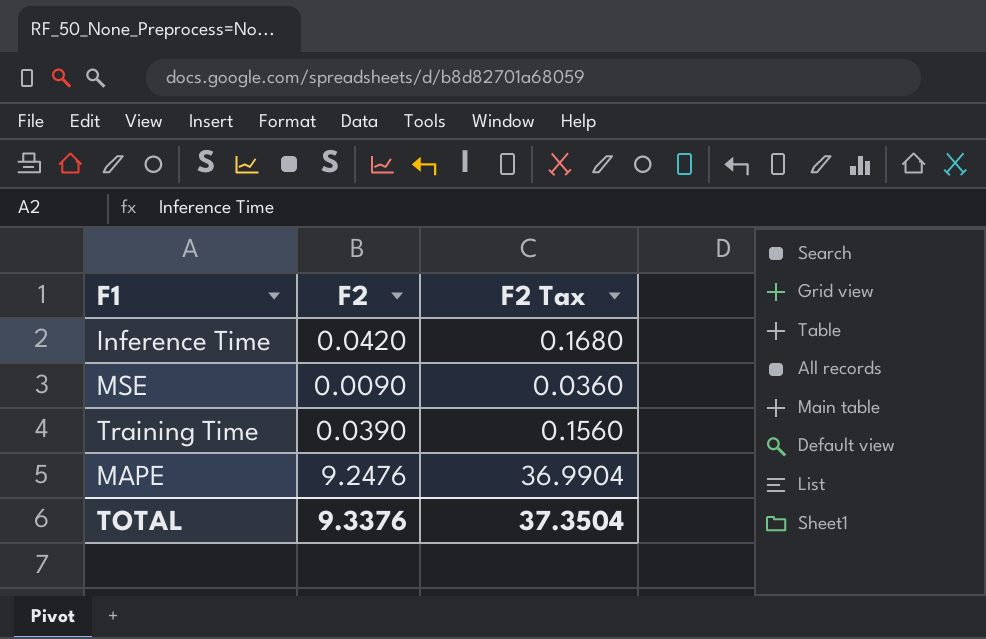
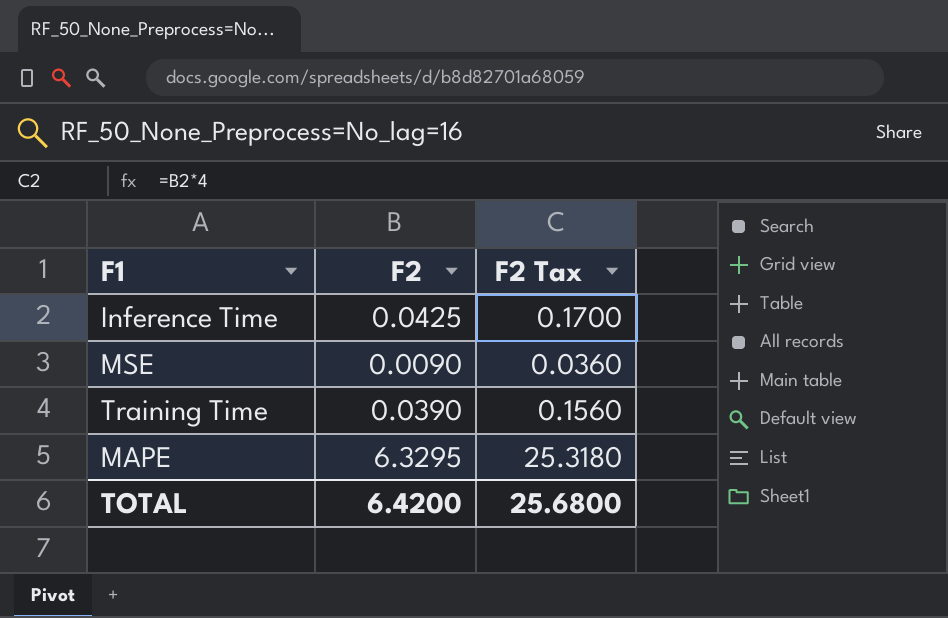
Inference Time | F2: 0.0420 -> 0.0425
Inference Time | F2 Tax: 0.1680 -> 0.1700
MAPE | F2: 9.2476 -> 6.3295
MAPE | F2 Tax: 36.9904 -> 25.3180
TOTAL | F2: 9.3376 -> 6.4200
TOTAL | F2 Tax: 37.3504 -> 25.6800

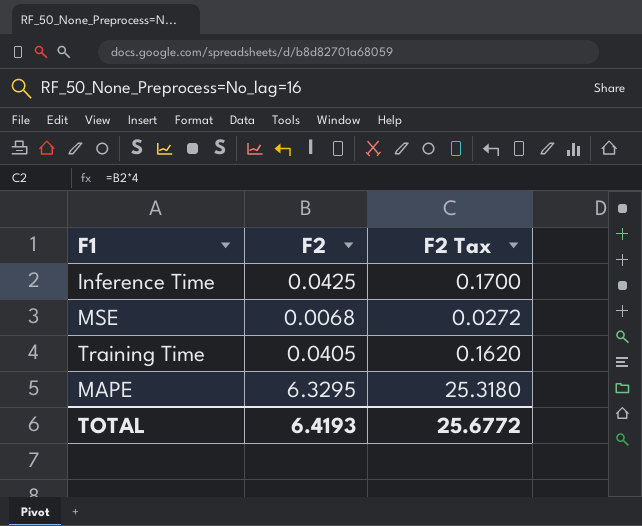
MSE | F2: 0.0090 -> 0.0068
MSE | F2 Tax: 0.0360 -> 0.0272
Training Time | F2: 0.0390 -> 0.0405
Training Time | F2 Tax: 0.1560 -> 0.1620
TOTAL | F2: 6.4200 -> 6.4193
TOTAL | F2 Tax: 25.6800 -> 25.6772

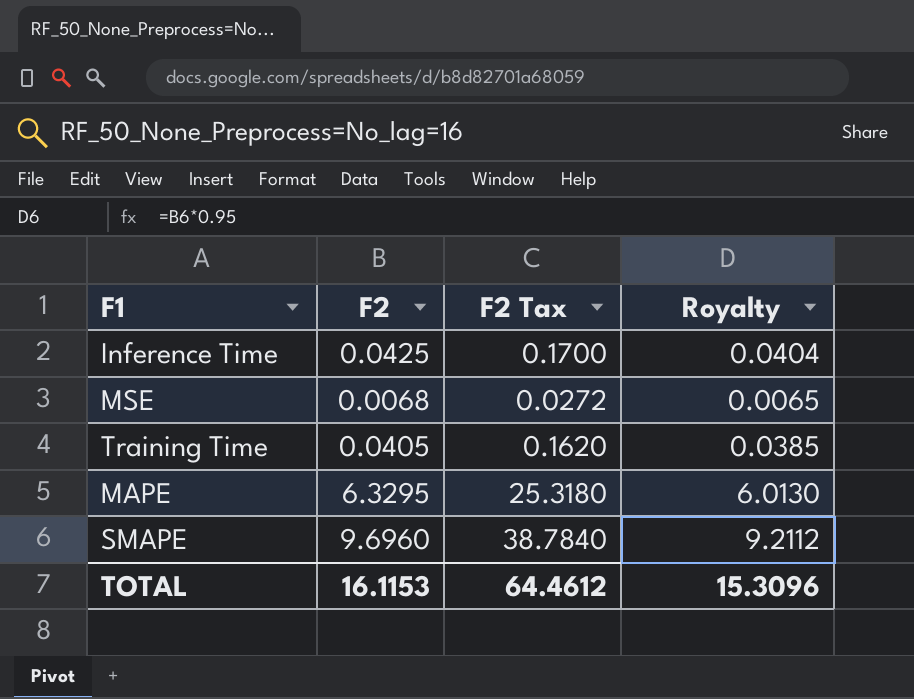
column Royalty | formula: none -> [F2] * 0.95
row SMAPE: none -> 9.6960 | 38.7840 | 9.2112
TOTAL | F2: 6.4193 -> 16.1153
TOTAL | F2 Tax: 25.6772 -> 64.4612

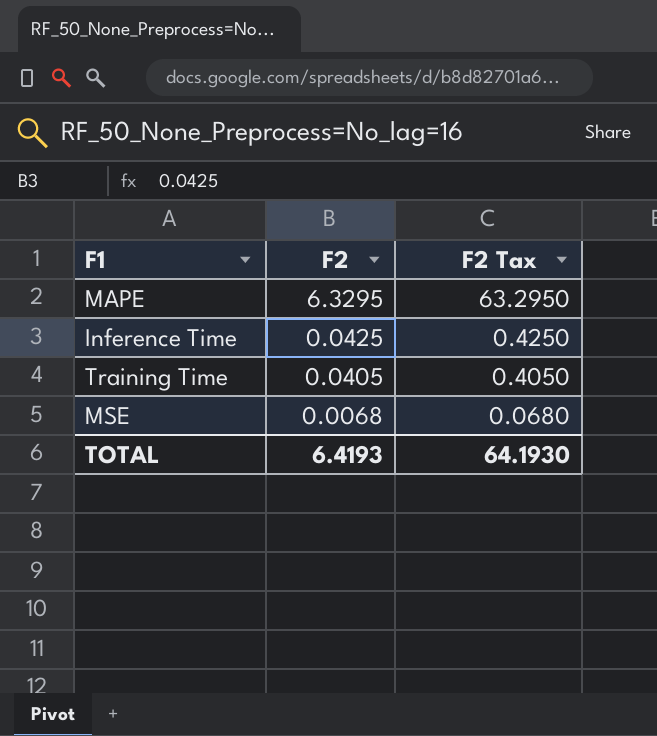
row order: none -> F2 descending
column Royalty | formula: [F2] * 0.95 -> none
column F2 Tax | formula: [F2] * 4 -> [F2] * 10
row SMAPE: 9.6960 | 38.7840 | 9.2112 -> none
TOTAL | F2: 16.1153 -> 6.4193
TOTAL | F2 Tax: 64.4612 -> 64.1930

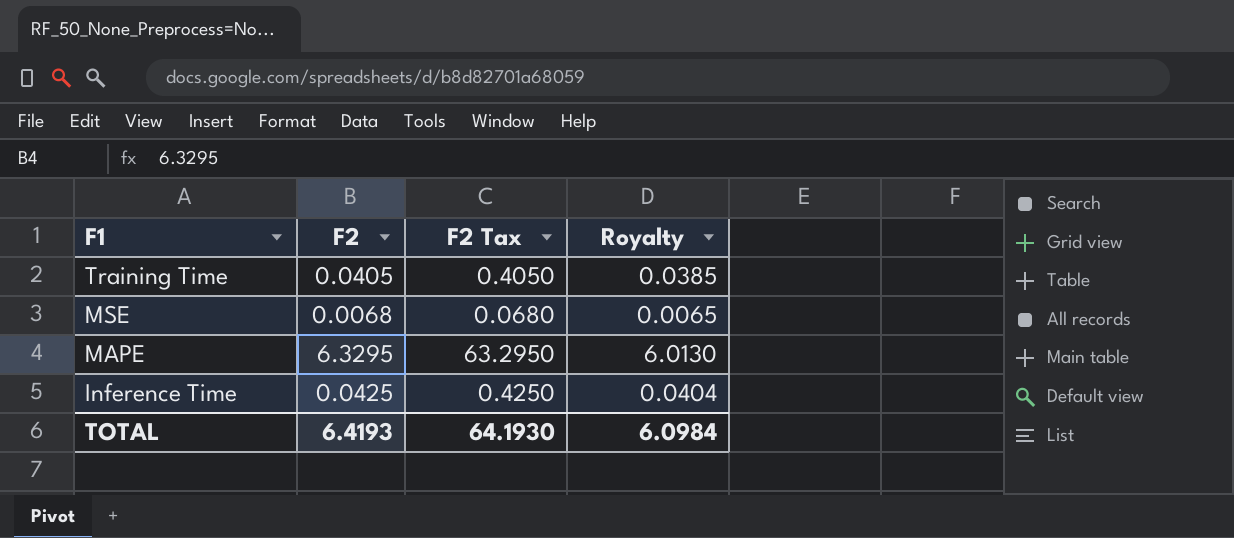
row order: F2 descending -> F1 descending
column Royalty | formula: none -> [F2] * 0.95

